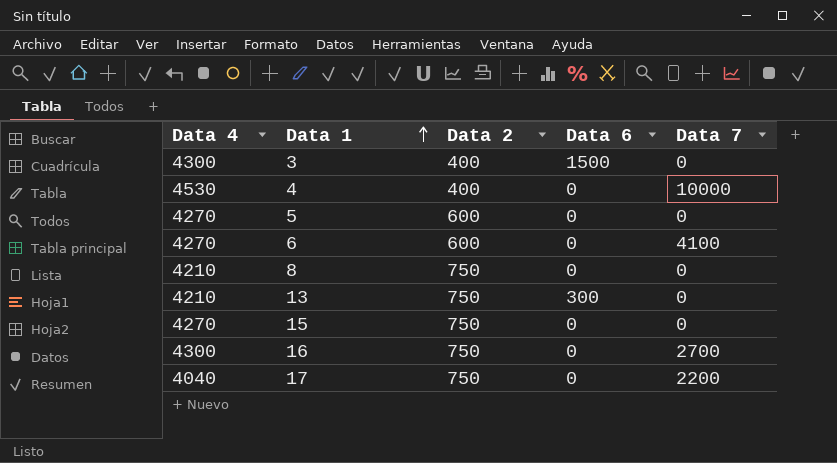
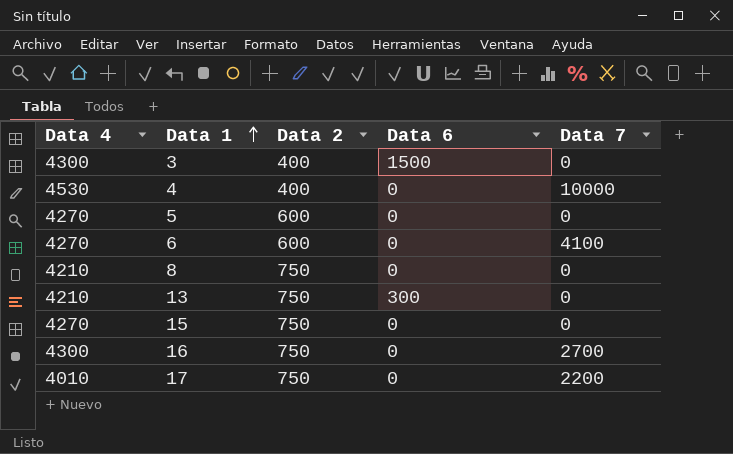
17 | Data 4: 4040 -> 4010

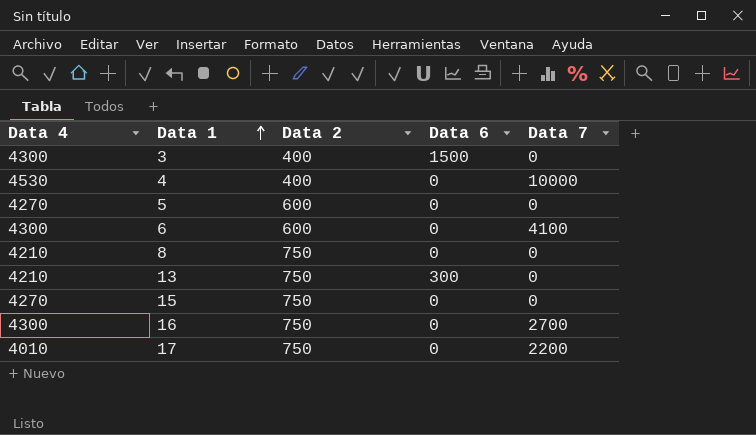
6 | Data 4: 4270 -> 4300

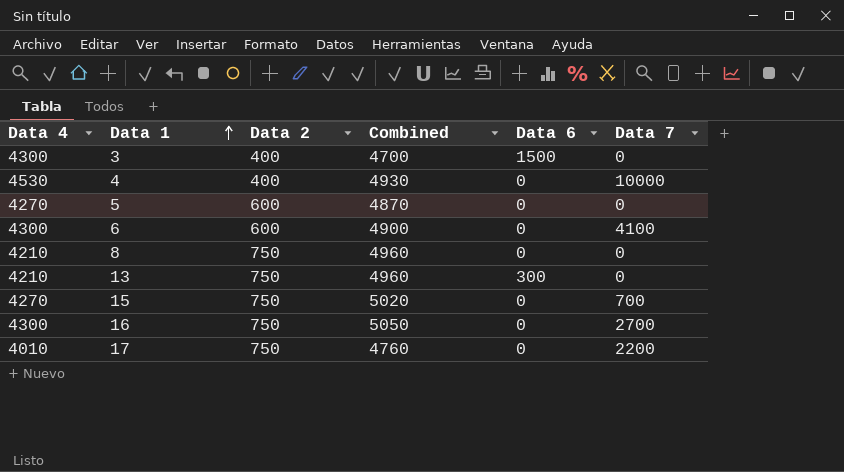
column Combined | formula: none -> [Data 4] + [Data 2]
15 | Data 7: 0 -> 700

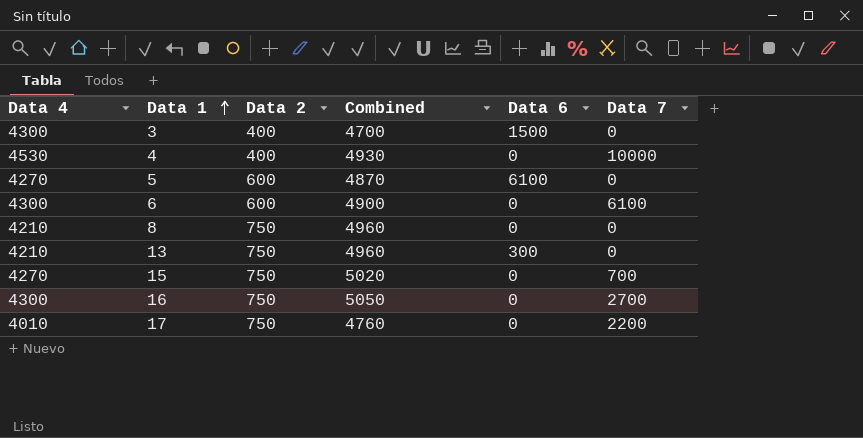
5 | Data 6: 0 -> 6100
6 | Data 7: 4100 -> 6100

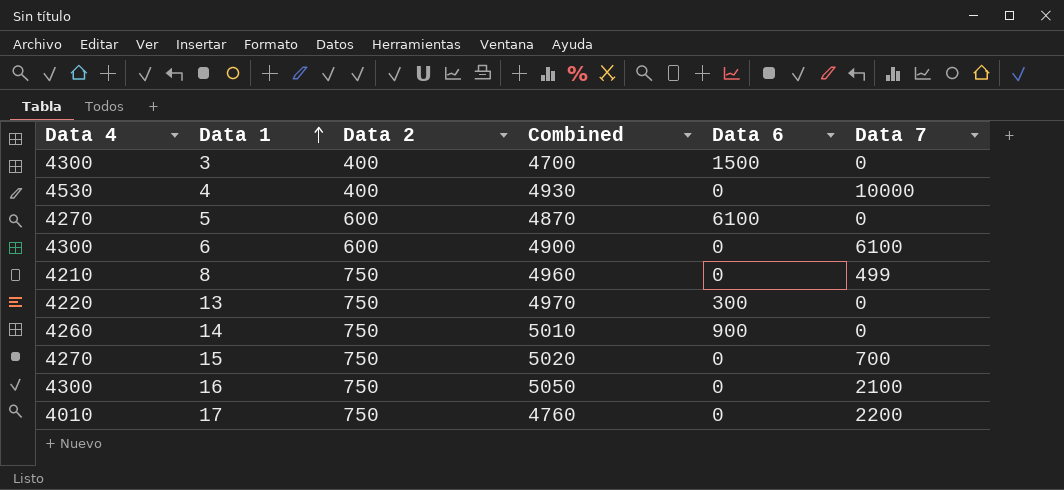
8 | Data 7: 0 -> 499
13 | Data 4: 4210 -> 4220
13 | Combined: 4960 -> 4970
row 14: none -> 4260 | 750 | 5010 | 900 | 0
16 | Data 7: 2700 -> 2100

